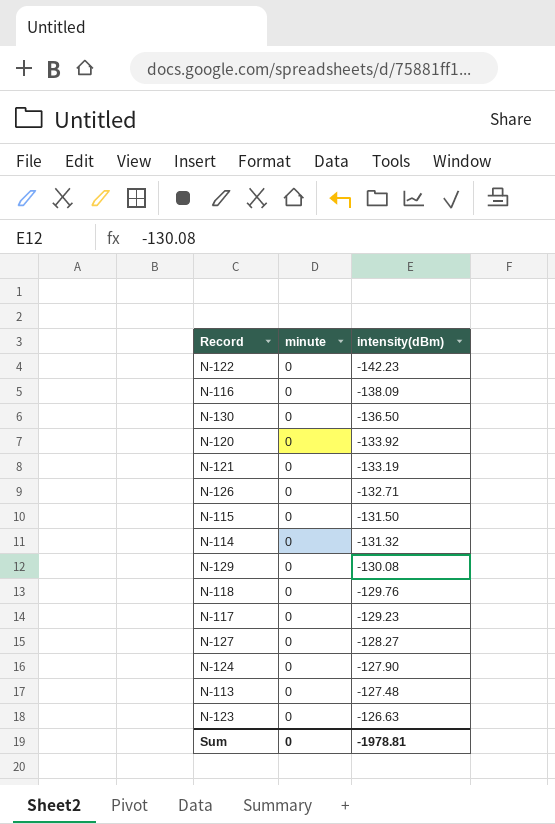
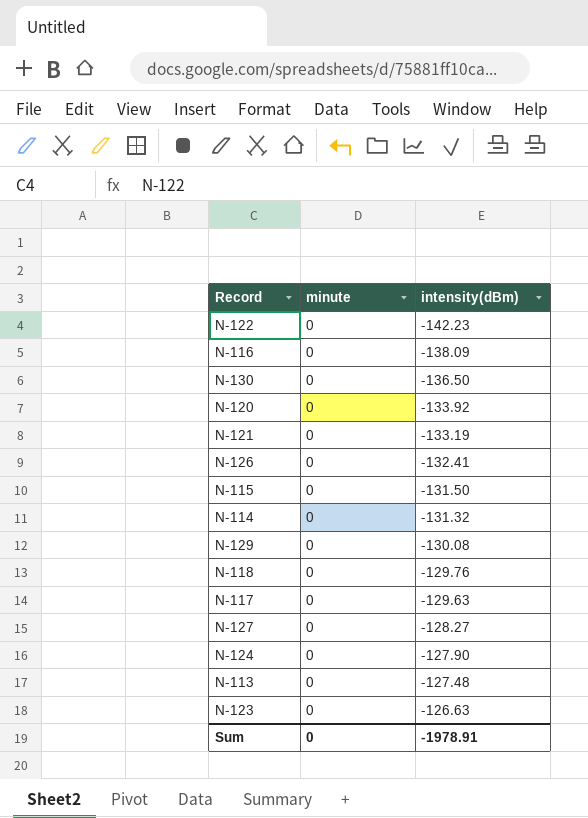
N-126 | intensity(dBm): -132.71 -> -132.41
N-117 | intensity(dBm): -129.23 -> -129.63
Sum | intensity(dBm): -1978.81 -> -1978.91

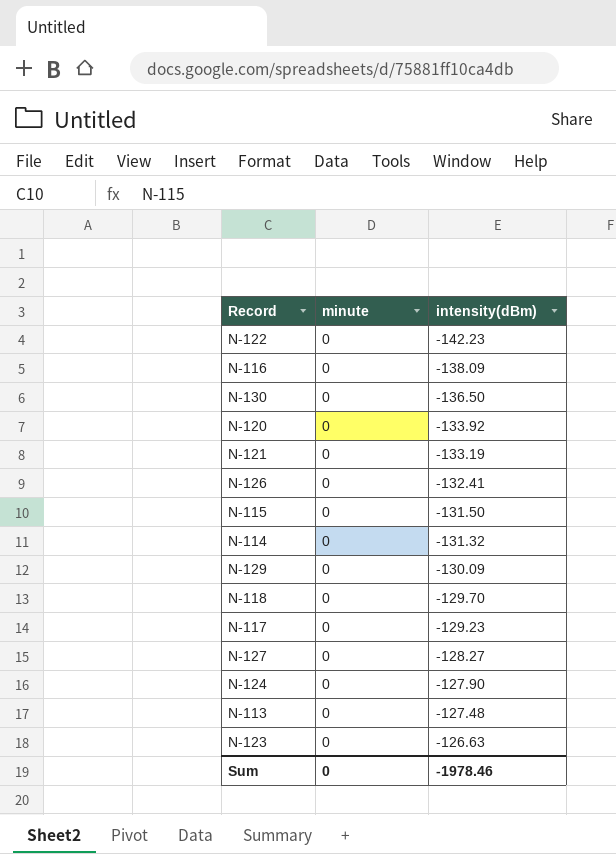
N-129 | intensity(dBm): -130.08 -> -130.09
N-118 | intensity(dBm): -129.76 -> -129.70
N-117 | intensity(dBm): -129.63 -> -129.23
Sum | intensity(dBm): -1978.91 -> -1978.46

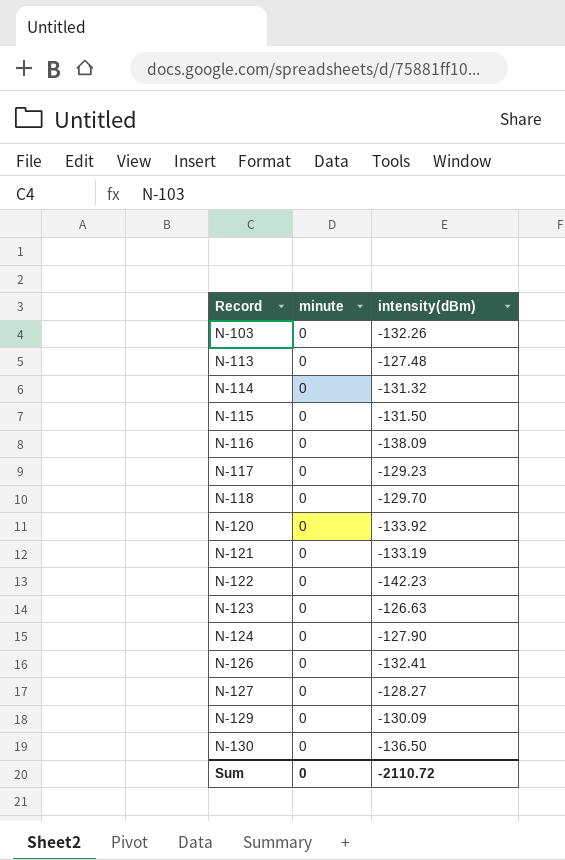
row order: intensity(dBm) ascending -> Record ascending
row N-103: none -> 0 | -132.26
Sum | intensity(dBm): -1978.46 -> -2110.72

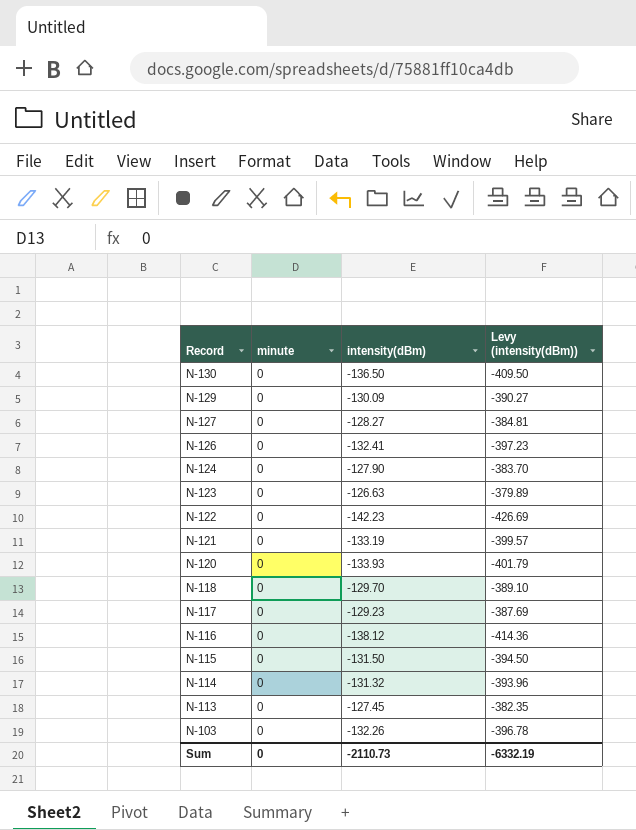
row order: Record ascending -> Record descending
column Levy (intensity(dBm)) | formula: none -> [intensity(dBm)] * 3
N-120 | intensity(dBm): -133.92 -> -133.93
N-116 | intensity(dBm): -138.09 -> -138.12
N-113 | intensity(dBm): -127.48 -> -127.45
Sum | intensity(dBm): -2110.72 -> -2110.73

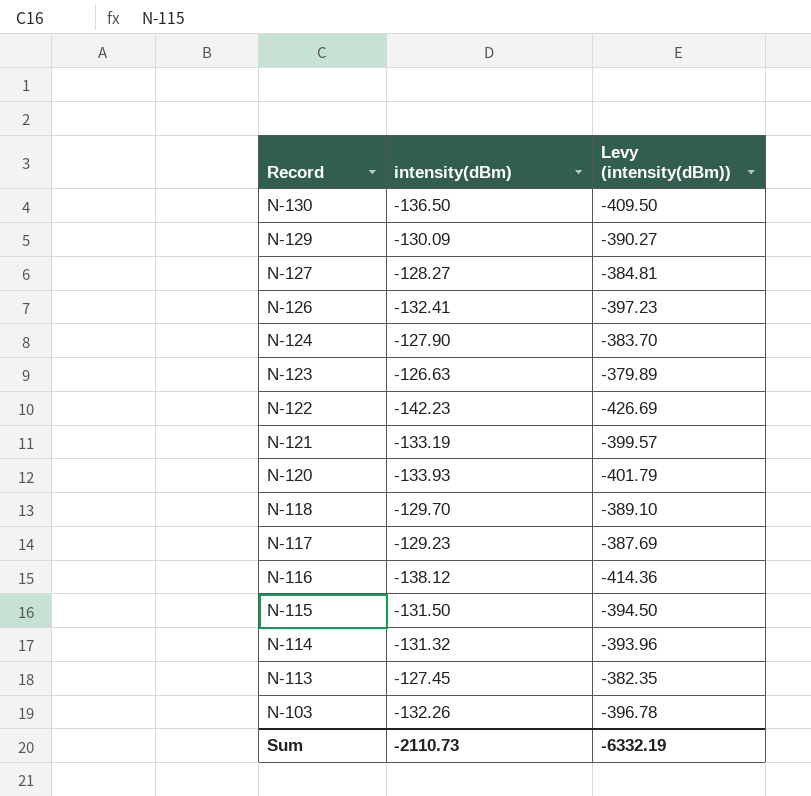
column minute | position: 2 -> none

